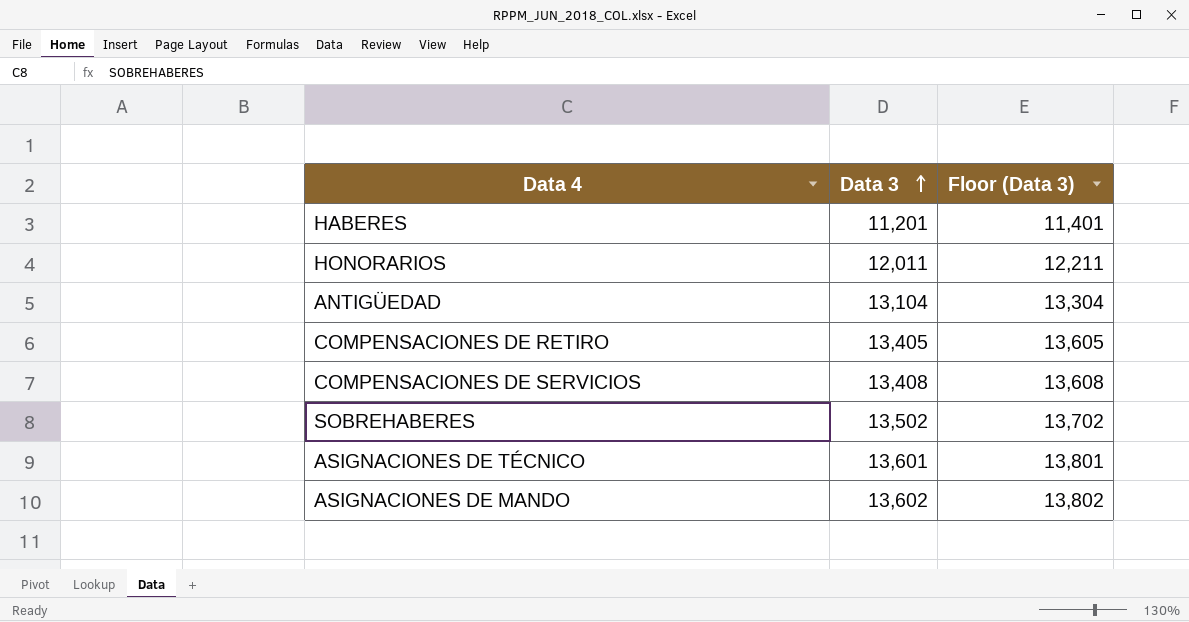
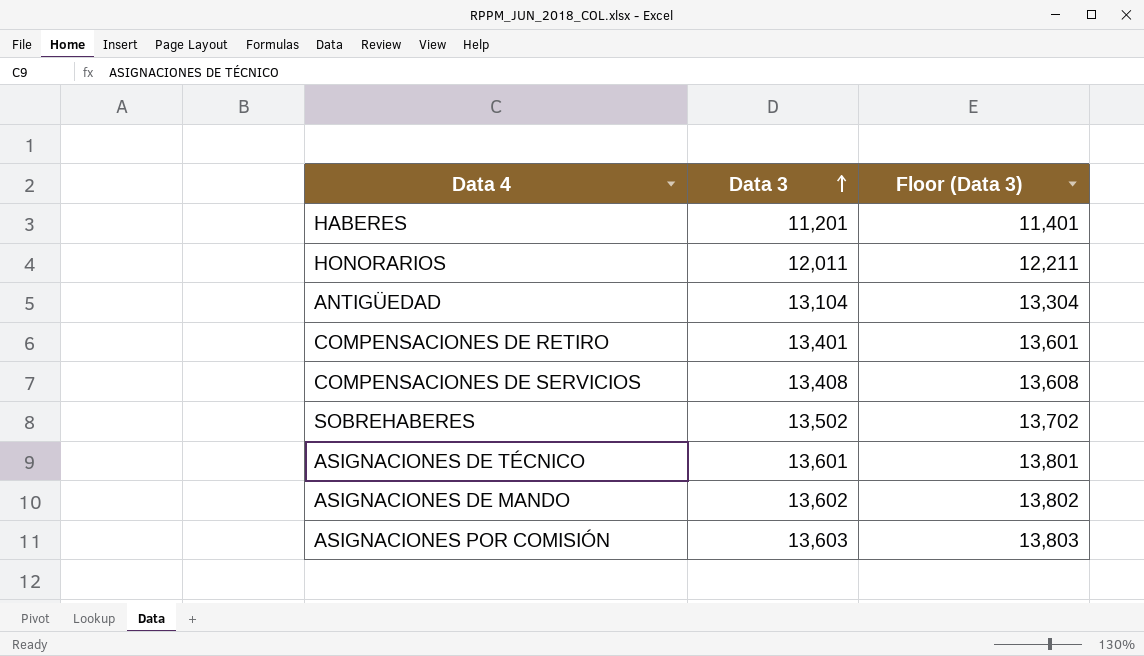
COMPENSACIONES DE RETIRO | Data 3: 13,405 -> 13,401
COMPENSACIONES DE RETIRO | Floor (Data 3): 13,605 -> 13,601
row ASIGNACIONES POR COMISIÓN: none -> 13,603 | 13,803

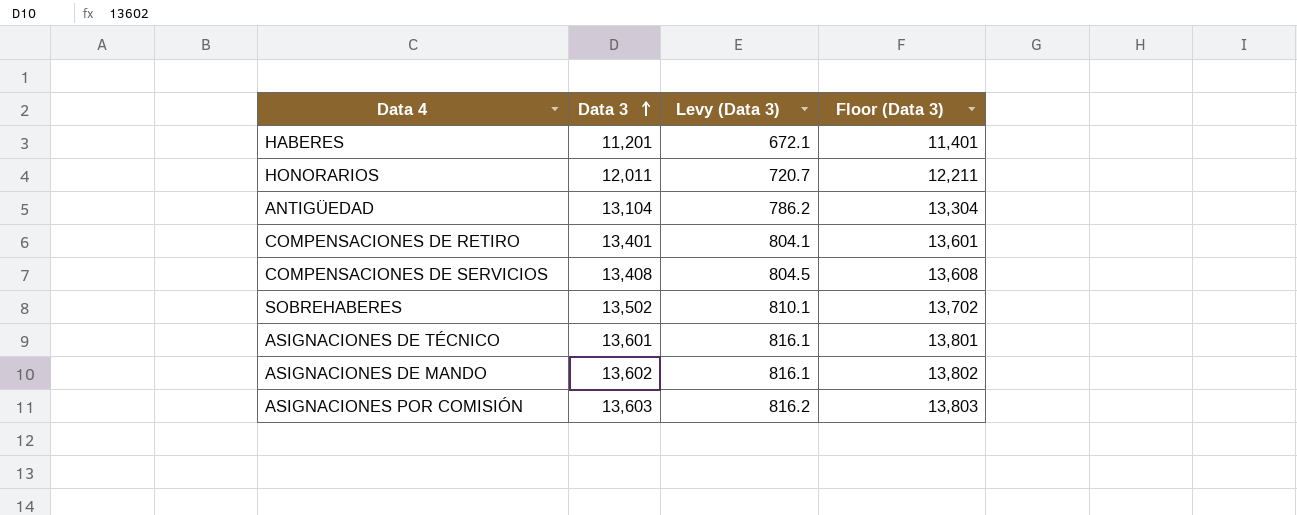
column Levy (Data 3) | formula: none -> [Data 3] * 0.06

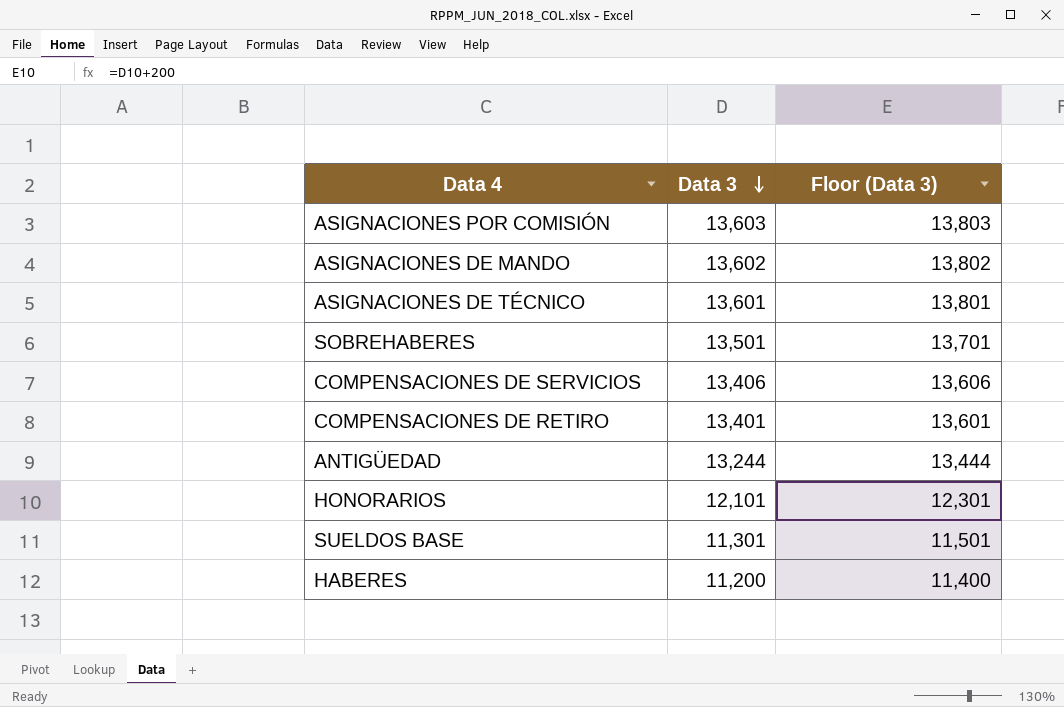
row order: Data 3 ascending -> Data 3 descending
column Levy (Data 3) | formula: [Data 3] * 0.06 -> none
SOBREHABERES | Data 3: 13,502 -> 13,501
SOBREHABERES | Floor (Data 3): 13,702 -> 13,701
COMPENSACIONES DE SERVICIOS | Data 3: 13,408 -> 13,406
COMPENSACIONES DE SERVICIOS | Floor (Data 3): 13,608 -> 13,606
ANTIGÜEDAD | Data 3: 13,104 -> 13,244
ANTIGÜEDAD | Floor (Data 3): 13,304 -> 13,444
HONORARIOS | Data 3: 12,011 -> 12,101
HONORARIOS | Floor (Data 3): 12,211 -> 12,301
row SUELDOS BASE: none -> 11,301 | 11,501
HABERES | Data 3: 11,201 -> 11,200
HABERES | Floor (Data 3): 11,401 -> 11,400

